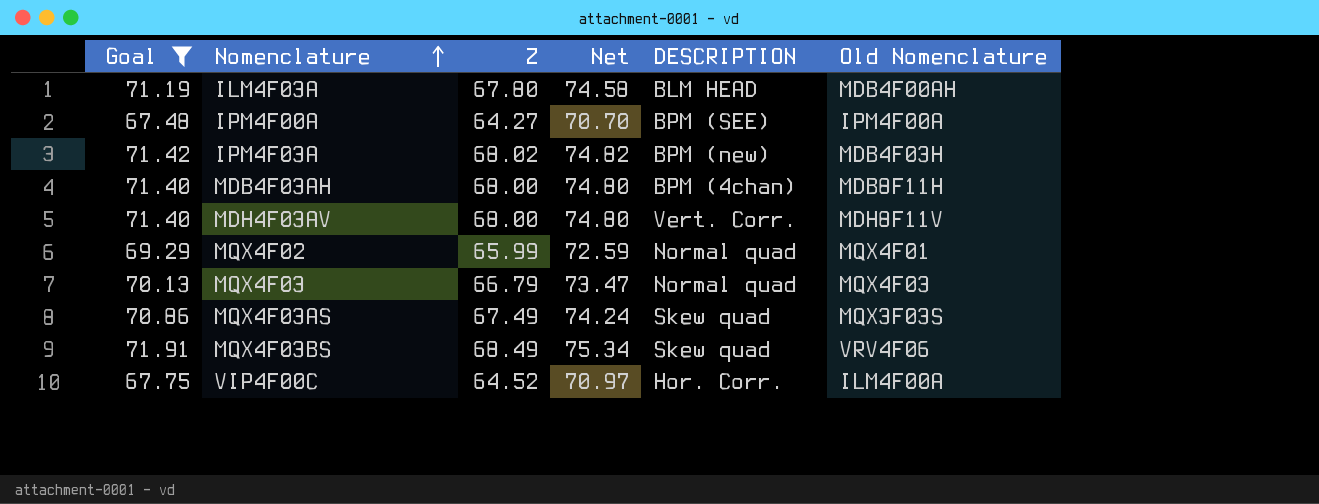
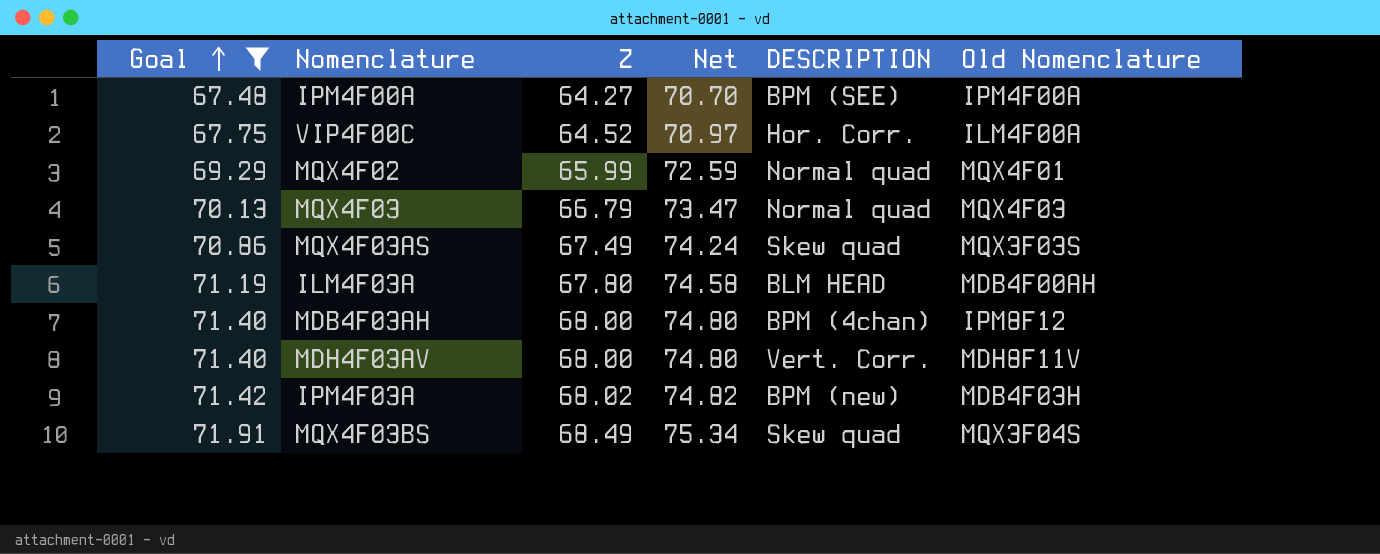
row order: Nomenclature ascending -> Goal ascending
MDB4F03AH | Old Nomenclature: MDB8F11H -> IPM8F12
MQX4F03BS | Old Nomenclature: VRV4F06 -> MQX3F04S

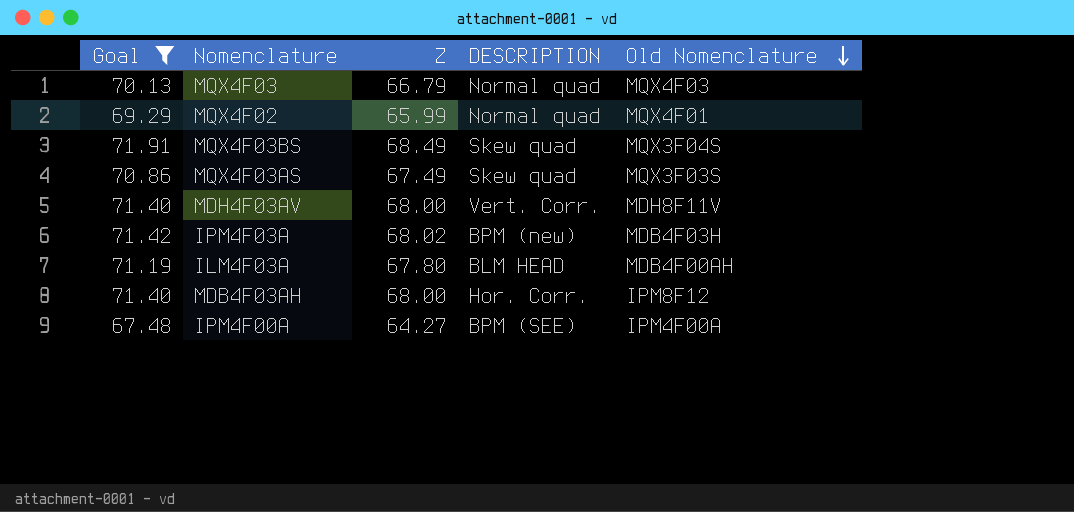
row order: Goal ascending -> Old Nomenclature descending
column Net | formula: [Z] * 1.1 -> none
row VIP4F00C: 67.75 | 64.52 | 70.97 | Hor. Corr. | ILM4F00A -> none
MDB4F03AH | DESCRIPTION: BPM (4chan) -> Hor. Corr.

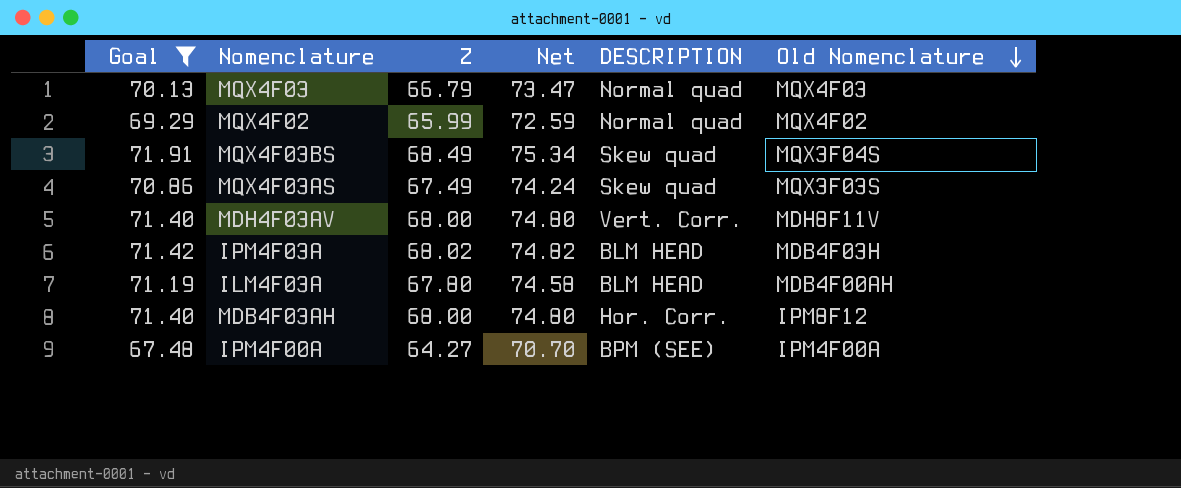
column Net | formula: none -> [Z] * 1.1
MQX4F02 | Old Nomenclature: MQX4F01 -> MQX4F02
IPM4F03A | DESCRIPTION: BPM (new) -> BLM HEAD

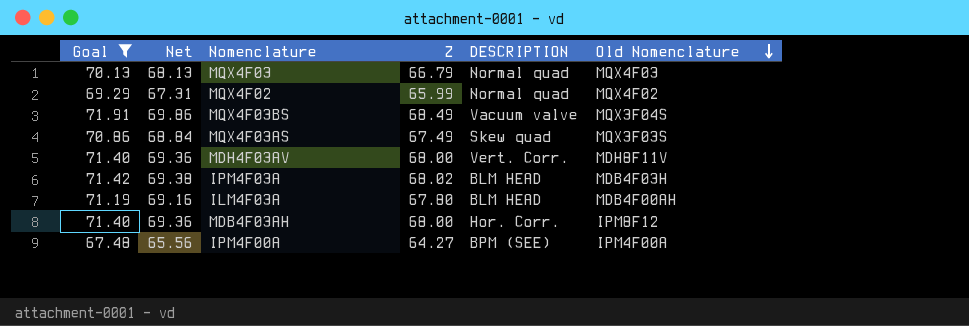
column Net | formula: [Z] * 1.1 -> [Z] * 1.02
column Net | position: 4 -> 2
MQX4F03BS | DESCRIPTION: Skew quad -> Vacuum valve

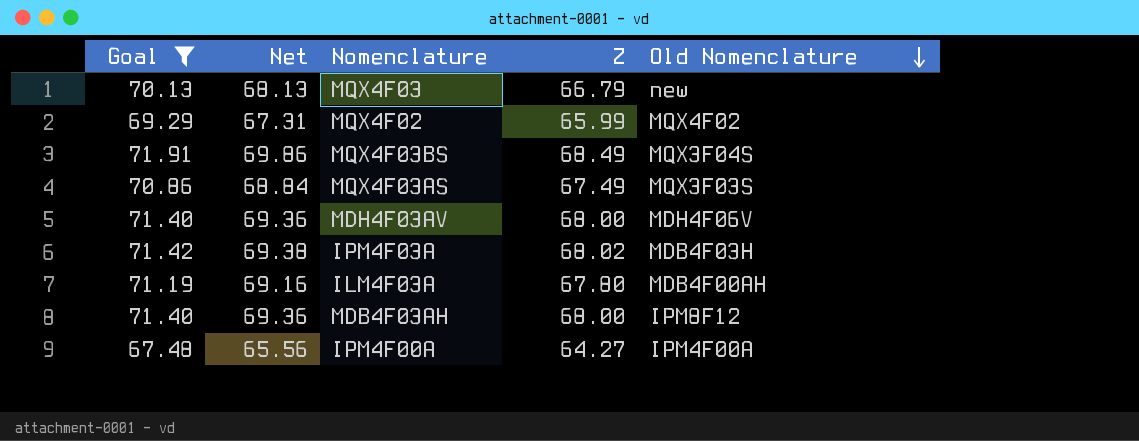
column DESCRIPTION | position: 5 -> none
MQX4F03 | Old Nomenclature: MQX4F03 -> new
MDH4F03AV | Old Nomenclature: MDH8F11V -> MDH4F06V

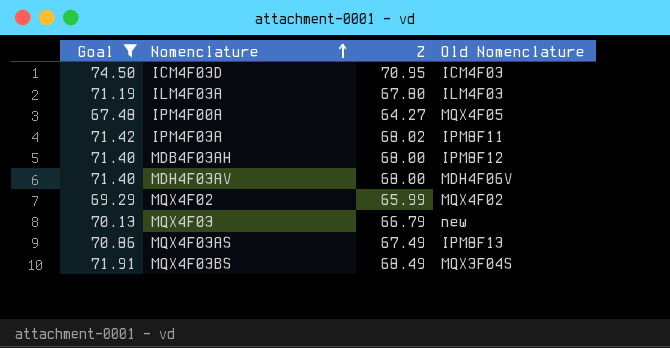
row order: Old Nomenclature descending -> Nomenclature ascending
column Net | formula: [Z] * 1.02 -> none
row ICM4F03D: none -> 74.50 | 70.95 | ICM4F03
ILM4F03A | Old Nomenclature: MDB4F00AH -> ILM4F03
IPM4F00A | Old Nomenclature: IPM4F00A -> MQX4F05
IPM4F03A | Old Nomenclature: MDB4F03H -> IPM8F11
MQX4F03AS | Old Nomenclature: MQX3F03S -> IPM8F13

